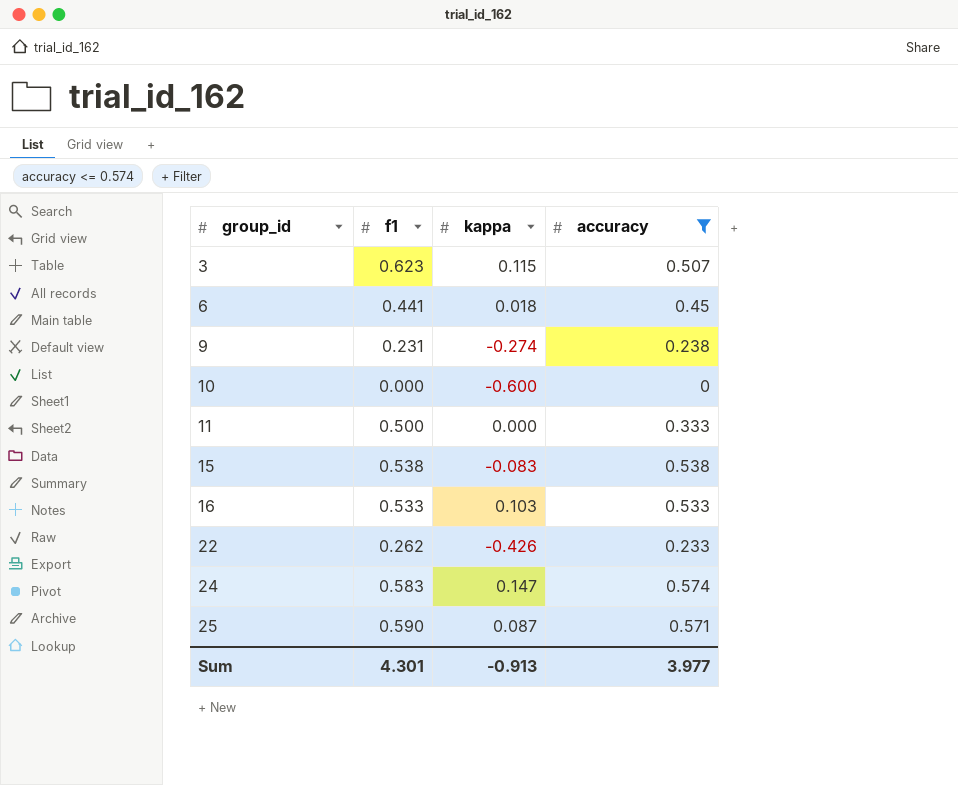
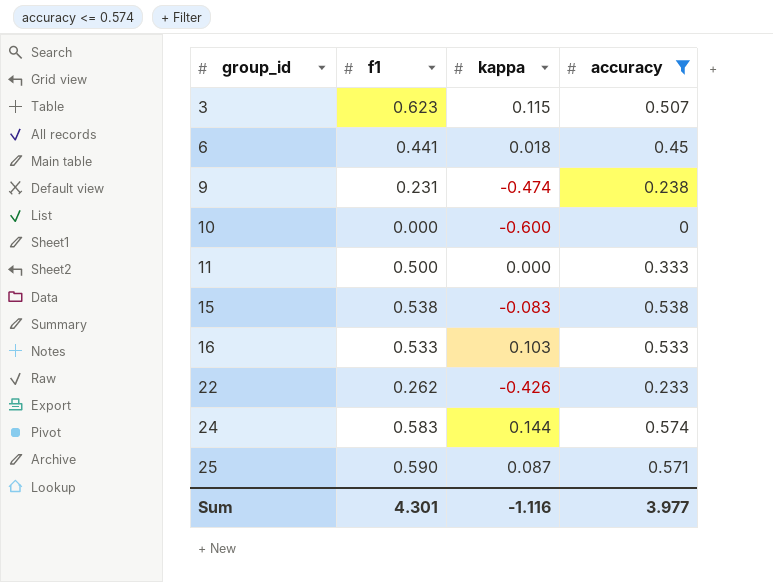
9 | kappa: -0.274 -> -0.474
24 | kappa: 0.147 -> 0.144
Sum | kappa: -0.913 -> -1.116

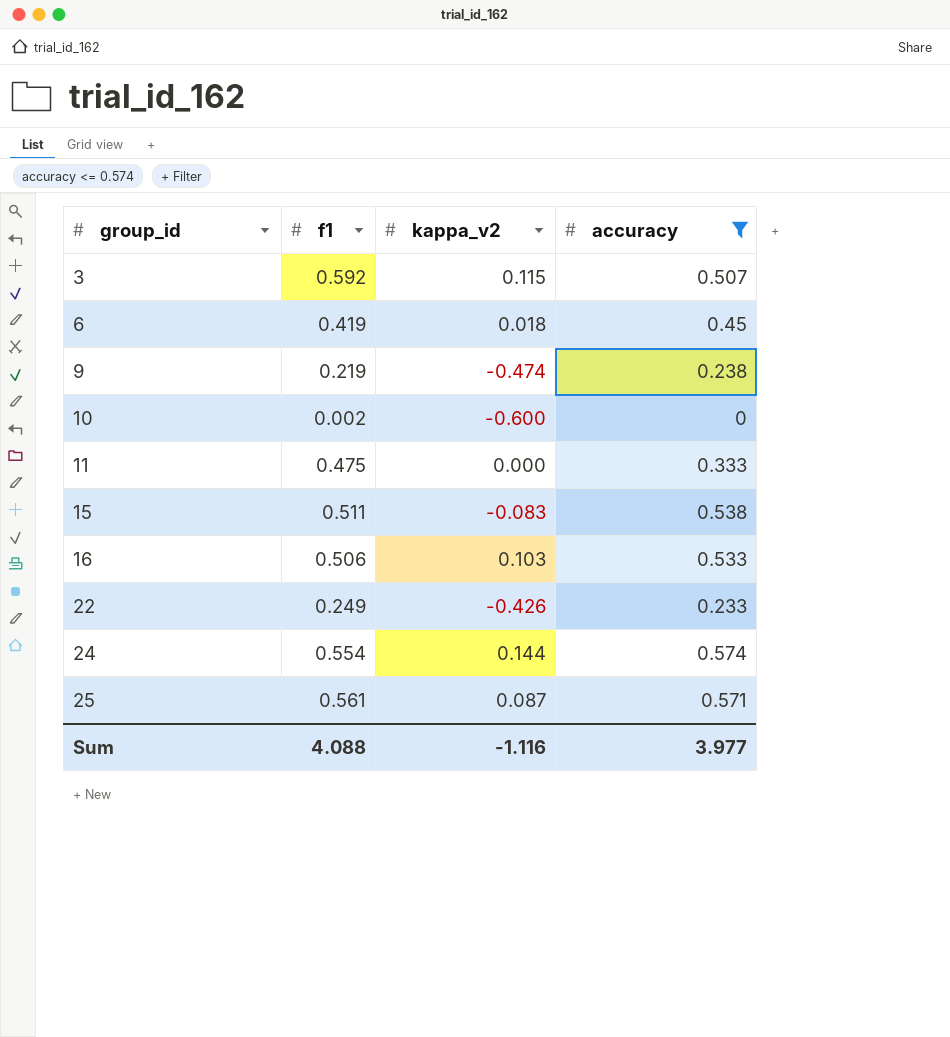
column name: kappa -> kappa_v2
3 | f1: 0.623 -> 0.592
6 | f1: 0.441 -> 0.419
9 | f1: 0.231 -> 0.219
10 | f1: 0.000 -> 0.002
11 | f1: 0.500 -> 0.475
15 | f1: 0.538 -> 0.511
16 | f1: 0.533 -> 0.506
22 | f1: 0.262 -> 0.249
24 | f1: 0.583 -> 0.554
25 | f1: 0.590 -> 0.561
Sum | f1: 4.301 -> 4.088

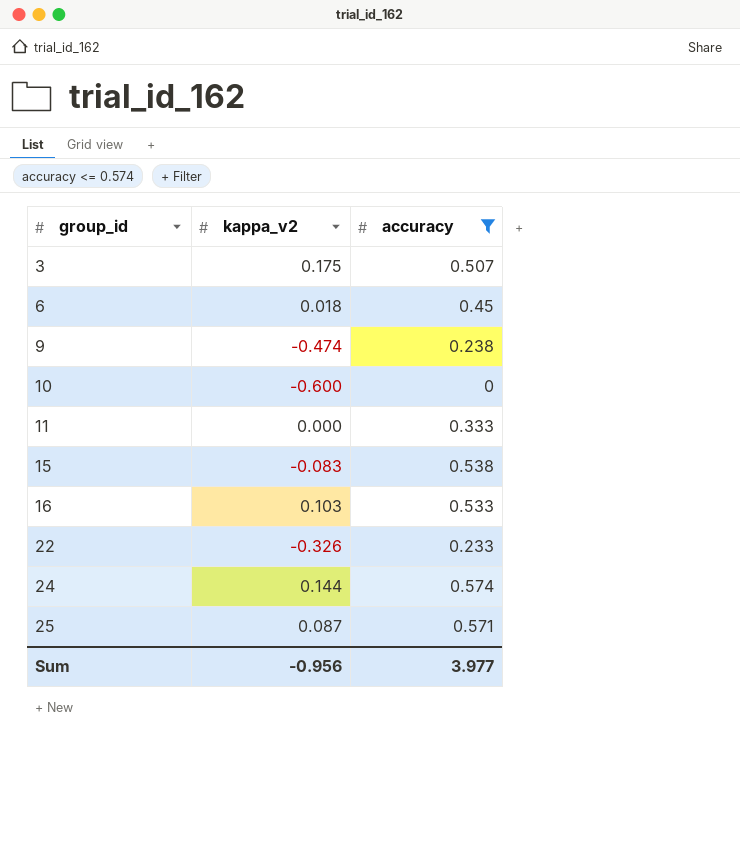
column f1 | position: 2 -> none
3 | kappa_v2: 0.115 -> 0.175
22 | kappa_v2: -0.426 -> -0.326
Sum | kappa_v2: -1.116 -> -0.956

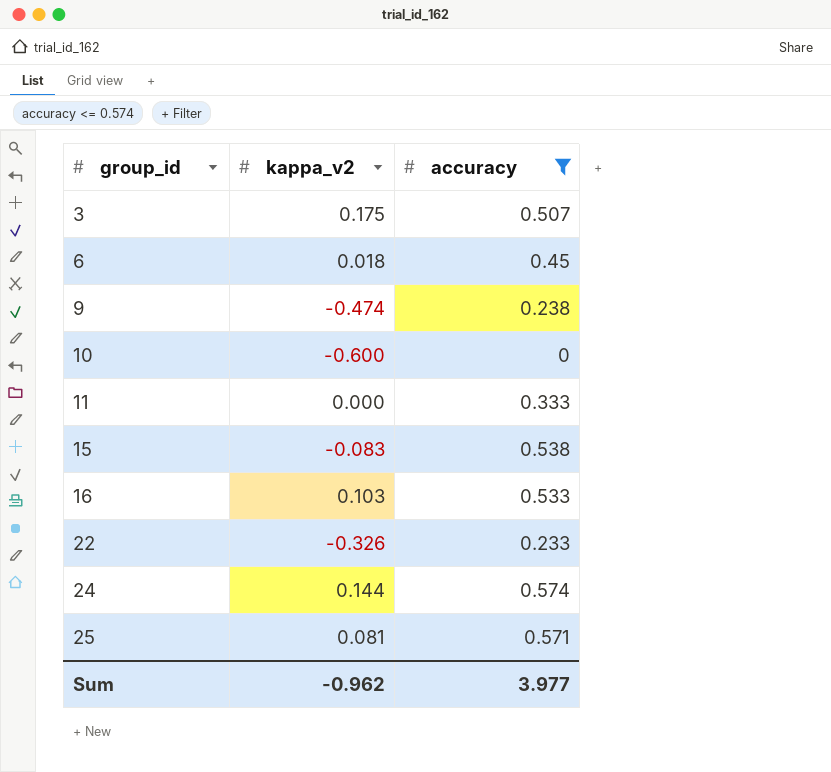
25 | kappa_v2: 0.087 -> 0.081
Sum | kappa_v2: -0.956 -> -0.962

